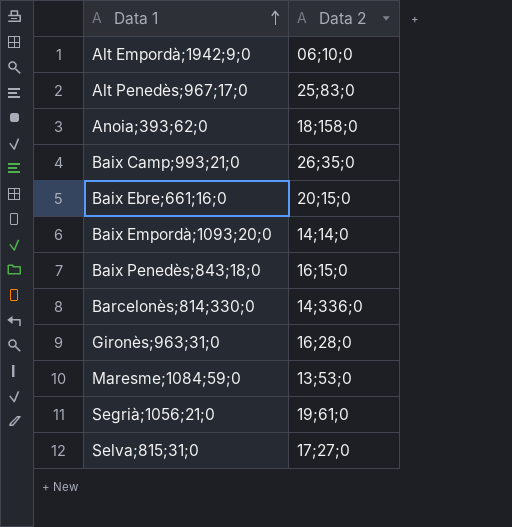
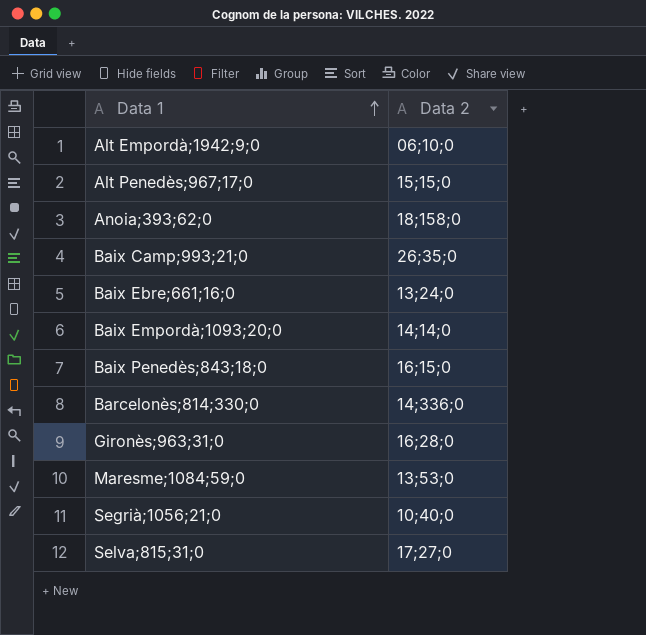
Alt Penedès;967;17;0 | Data 2: 25;83;0 -> 15;15;0
Baix Ebre;661;16;0 | Data 2: 20;15;0 -> 13;24;0
Segrià;1056;21;0 | Data 2: 19;61;0 -> 10;40;0

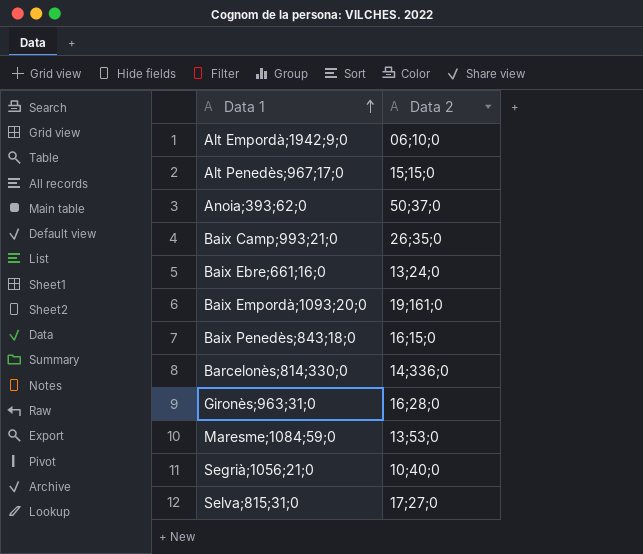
Anoia;393;62;0 | Data 2: 18;158;0 -> 50;37;0
Baix Empordà;1093;20;0 | Data 2: 14;14;0 -> 19;161;0

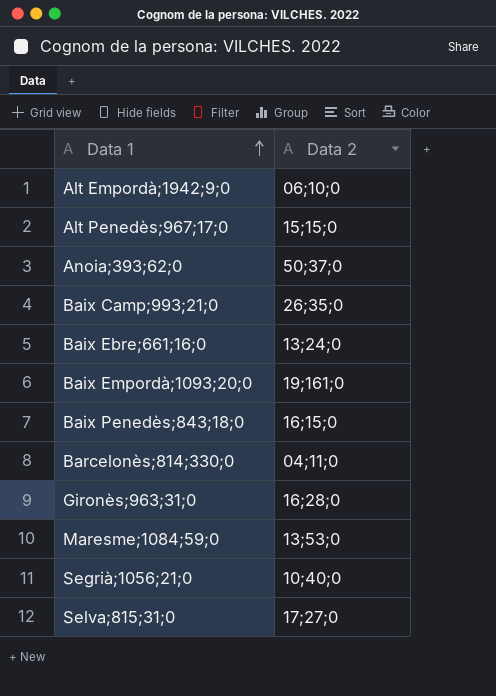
Barcelonès;814;330;0 | Data 2: 14;336;0 -> 04;11;0

